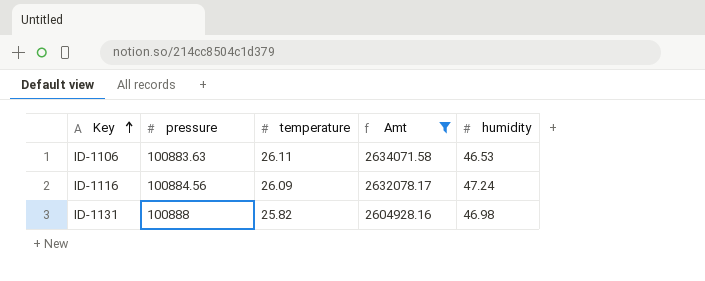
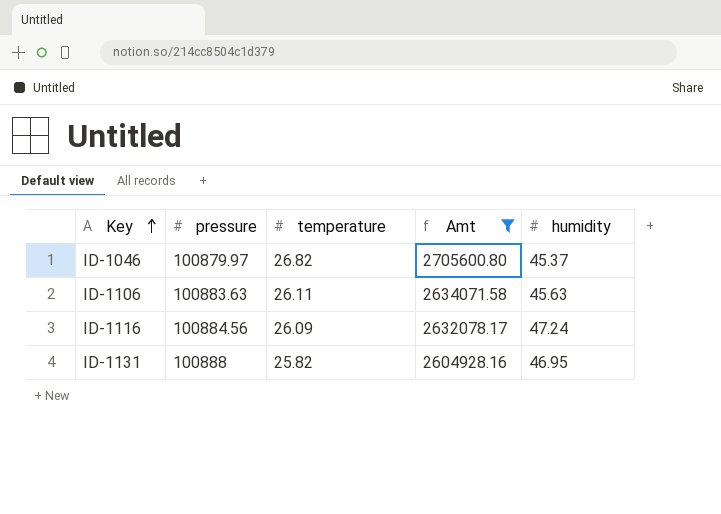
row ID-1046: none -> 100879.97 | 26.82 | 2705600.80 | 45.37
ID-1106 | humidity: 46.53 -> 45.63
ID-1131 | humidity: 46.98 -> 46.95

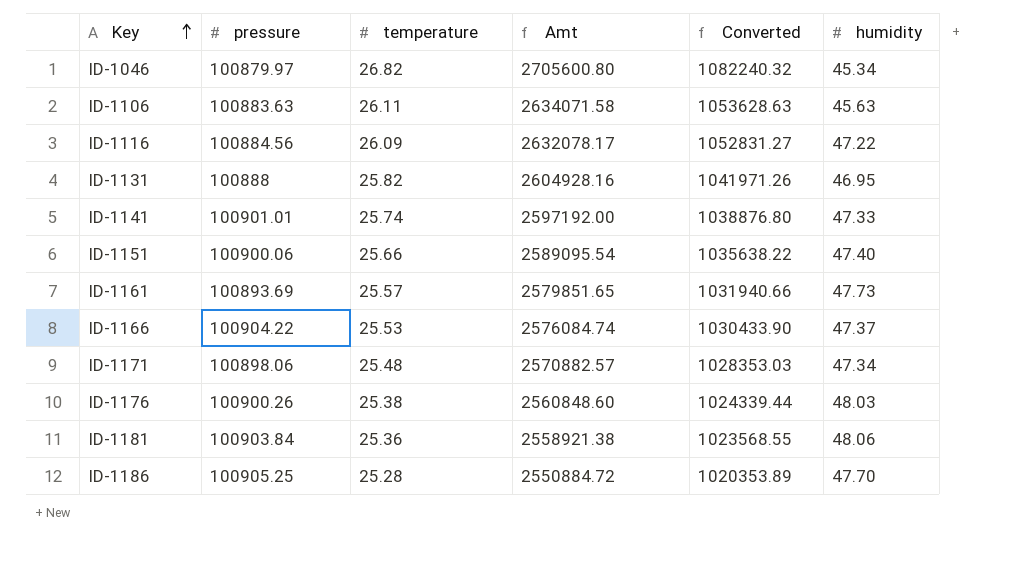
filter: Amt >= 2604928.16 -> none
column Converted | formula: none -> [Amt] * 0.4
ID-1046 | humidity: 45.37 -> 45.34
ID-1116 | humidity: 47.24 -> 47.22

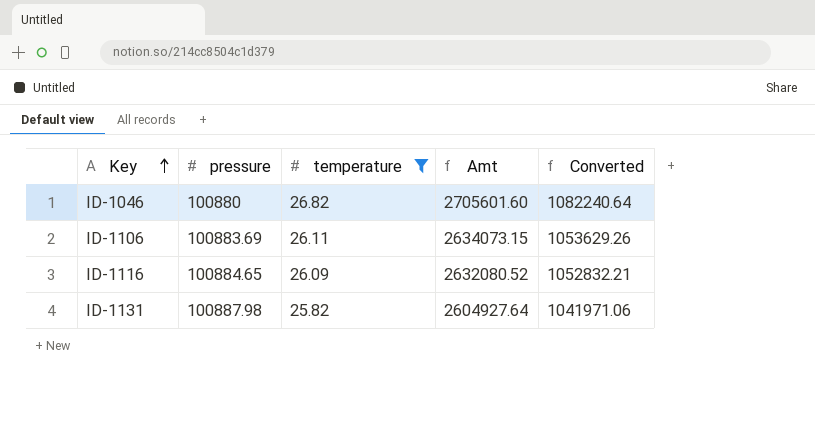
filter: none -> temperature >= 25.82
column humidity | position: 6 -> none
ID-1046 | pressure: 100879.97 -> 100880
ID-1046 | Amt: 2705600.80 -> 2705601.60
ID-1046 | Converted: 1082240.32 -> 1082240.64
ID-1106 | pressure: 100883.63 -> 100883.69
ID-1106 | Amt: 2634071.58 -> 2634073.15
ID-1106 | Converted: 1053628.63 -> 1053629.26
ID-1116 | pressure: 100884.56 -> 100884.65
ID-1116 | Amt: 2632078.17 -> 2632080.52
ID-1116 | Converted: 1052831.27 -> 1052832.21
ID-1131 | pressure: 100888 -> 100887.98
ID-1131 | Amt: 2604928.16 -> 2604927.64
ID-1131 | Converted: 1041971.26 -> 1041971.06

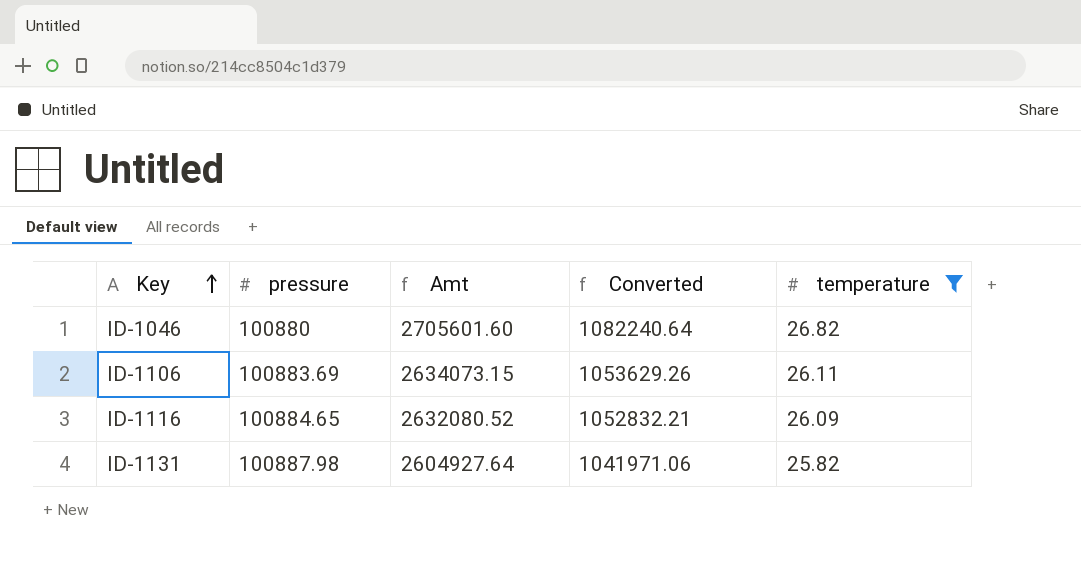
column temperature | position: 3 -> 5

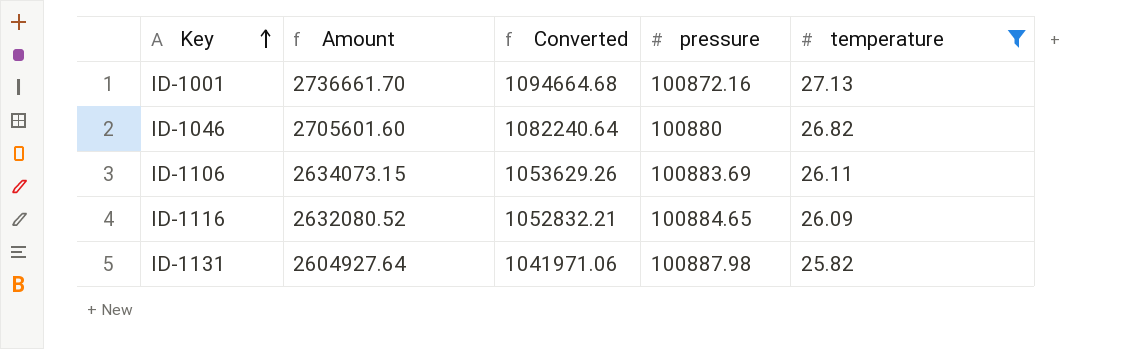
column name: Amt -> Amount
column pressure | position: 2 -> 4
row ID-1001: none -> 2736661.70 | 1094664.68 | 100872.16 | 27.13

